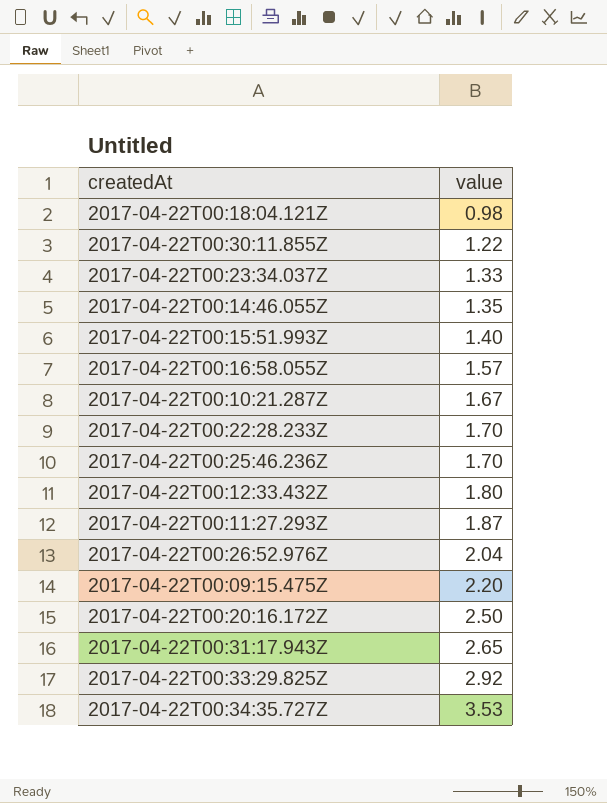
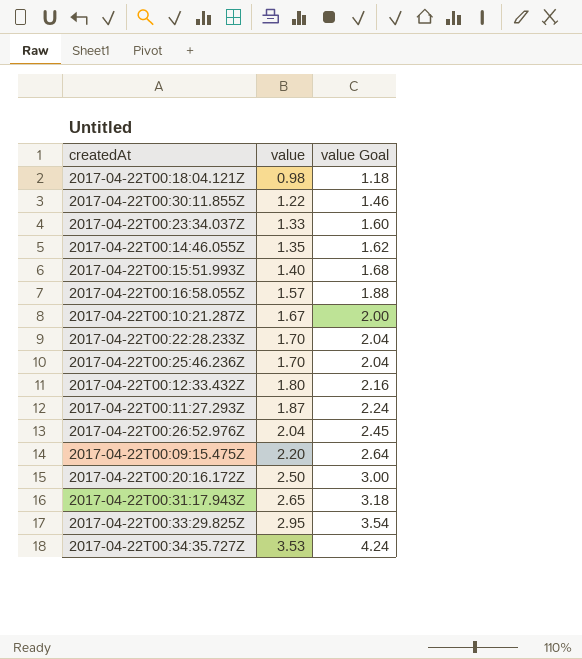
column value Goal | formula: none -> [value] * 1.2
2017-04-22T00:33:29.825Z | value: 2.92 -> 2.95

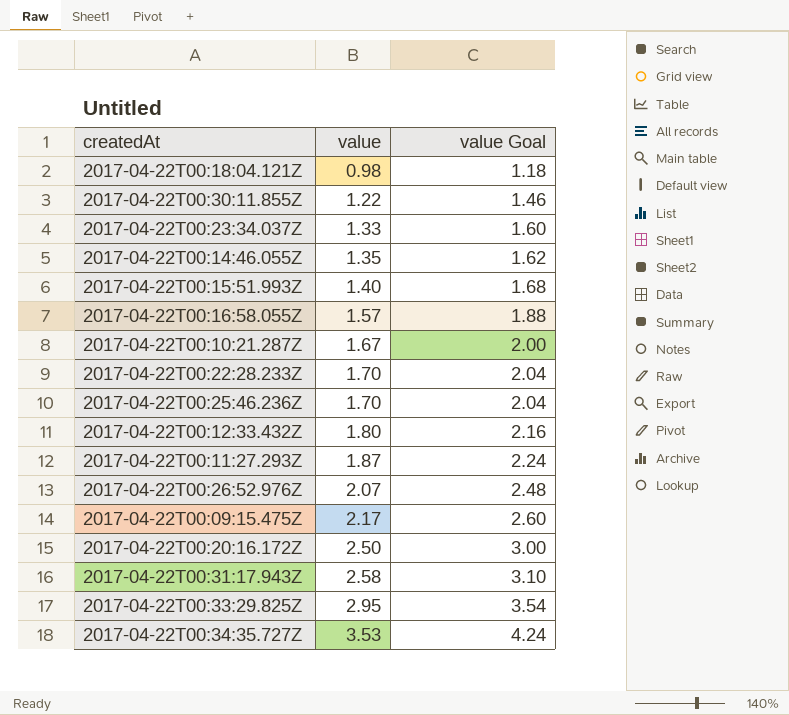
2017-04-22T00:26:52.976Z | value: 2.04 -> 2.07
2017-04-22T00:26:52.976Z | value Goal: 2.45 -> 2.48
2017-04-22T00:09:15.475Z | value: 2.20 -> 2.17
2017-04-22T00:09:15.475Z | value Goal: 2.64 -> 2.60
2017-04-22T00:31:17.943Z | value: 2.65 -> 2.58
2017-04-22T00:31:17.943Z | value Goal: 3.18 -> 3.10

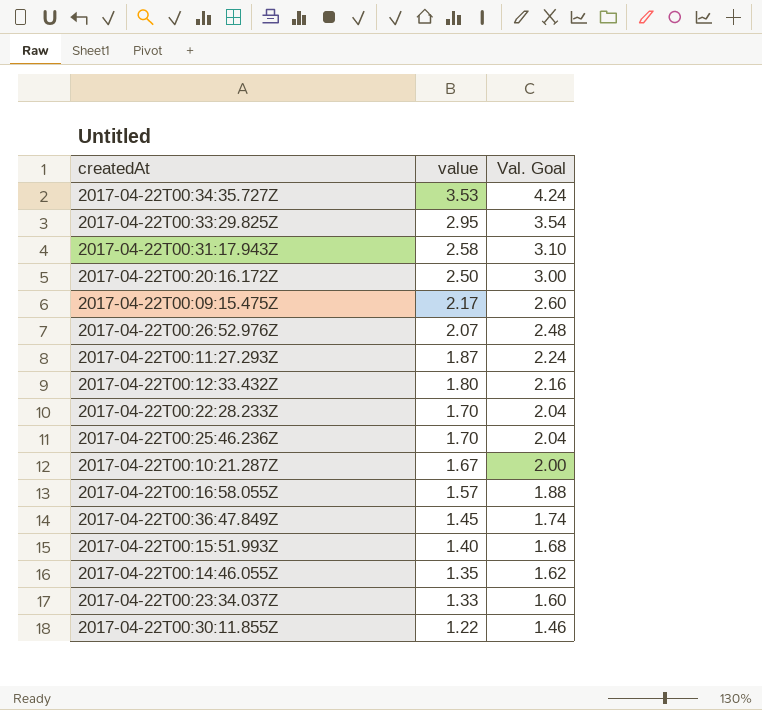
row order: value ascending -> value descending
column name: value Goal -> Val. Goal
row 2017-04-22T00:18:04.121Z: 0.98 | 1.18 -> none
row 2017-04-22T00:36:47.849Z: none -> 1.45 | 1.74

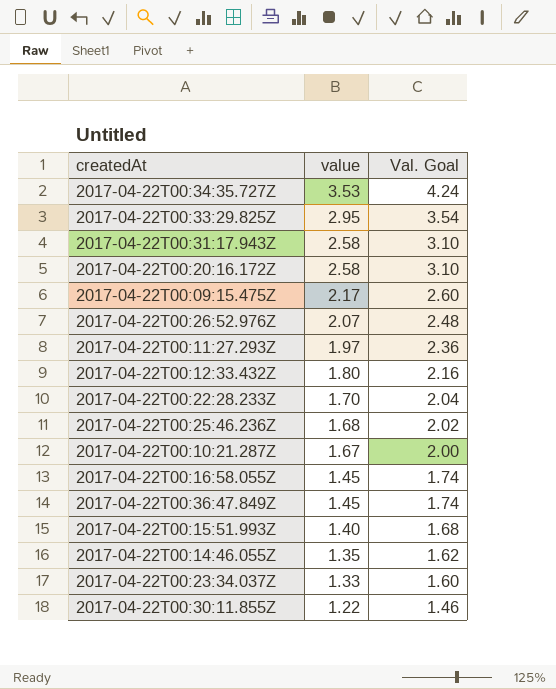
2017-04-22T00:20:16.172Z | value: 2.50 -> 2.58
2017-04-22T00:20:16.172Z | Val. Goal: 3.00 -> 3.10
2017-04-22T00:11:27.293Z | value: 1.87 -> 1.97
2017-04-22T00:11:27.293Z | Val. Goal: 2.24 -> 2.36
2017-04-22T00:25:46.236Z | value: 1.70 -> 1.68
2017-04-22T00:25:46.236Z | Val. Goal: 2.04 -> 2.02
2017-04-22T00:16:58.055Z | value: 1.57 -> 1.45
2017-04-22T00:16:58.055Z | Val. Goal: 1.88 -> 1.74

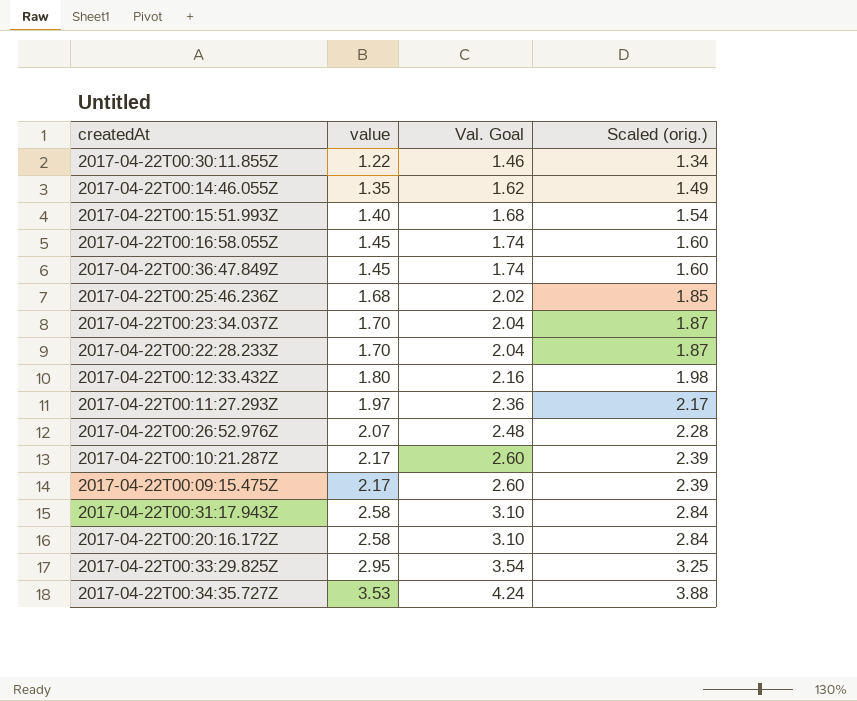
row order: value descending -> value ascending
column Scaled (orig.) | formula: none -> [value] * 1.1
2017-04-22T00:23:34.037Z | value: 1.33 -> 1.70
2017-04-22T00:23:34.037Z | Val. Goal: 1.60 -> 2.04
2017-04-22T00:10:21.287Z | value: 1.67 -> 2.17
2017-04-22T00:10:21.287Z | Val. Goal: 2.00 -> 2.60

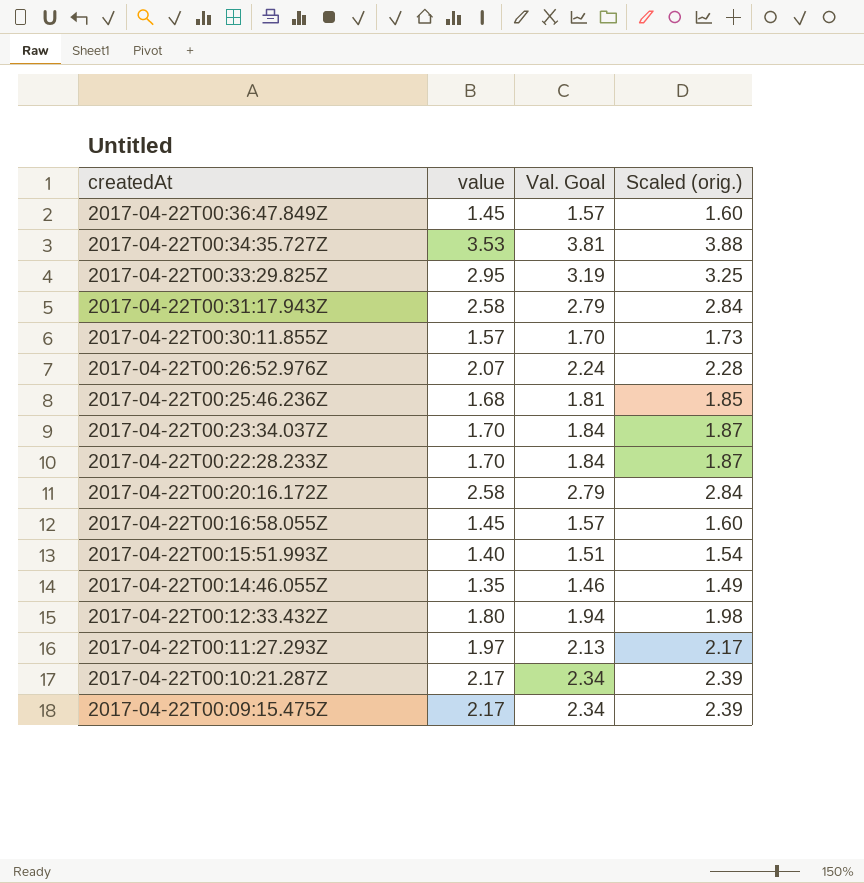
row order: value ascending -> createdAt descending
column Val. Goal | formula: [value] * 1.2 -> [value] * 1.08
2017-04-22T00:30:11.855Z | value: 1.22 -> 1.57
2017-04-22T00:30:11.855Z | Scaled (orig.): 1.34 -> 1.73

